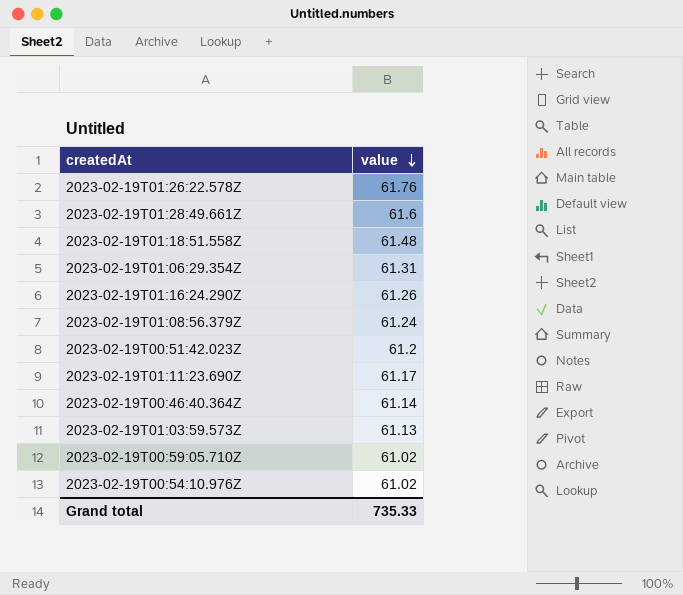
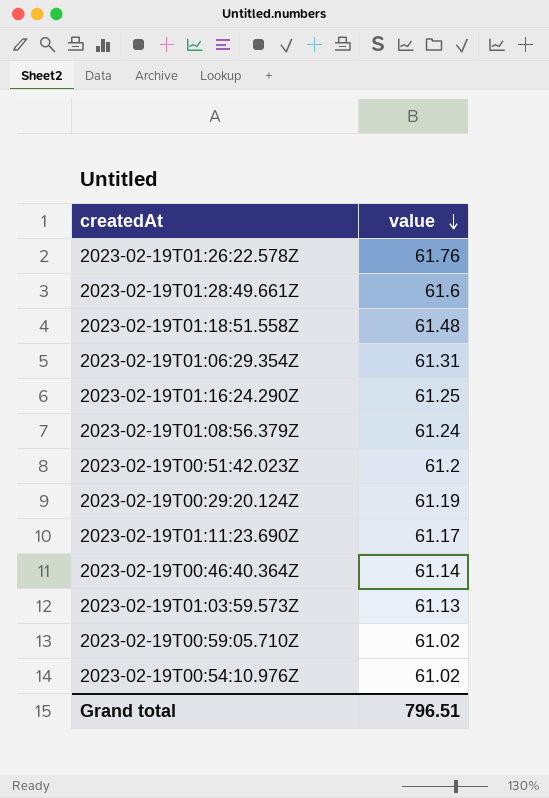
2023-02-19T01:16:24.290Z | value: 61.26 -> 61.25
row 2023-02-19T00:29:20.124Z: none -> 61.19
Grand total | value: 735.33 -> 796.51

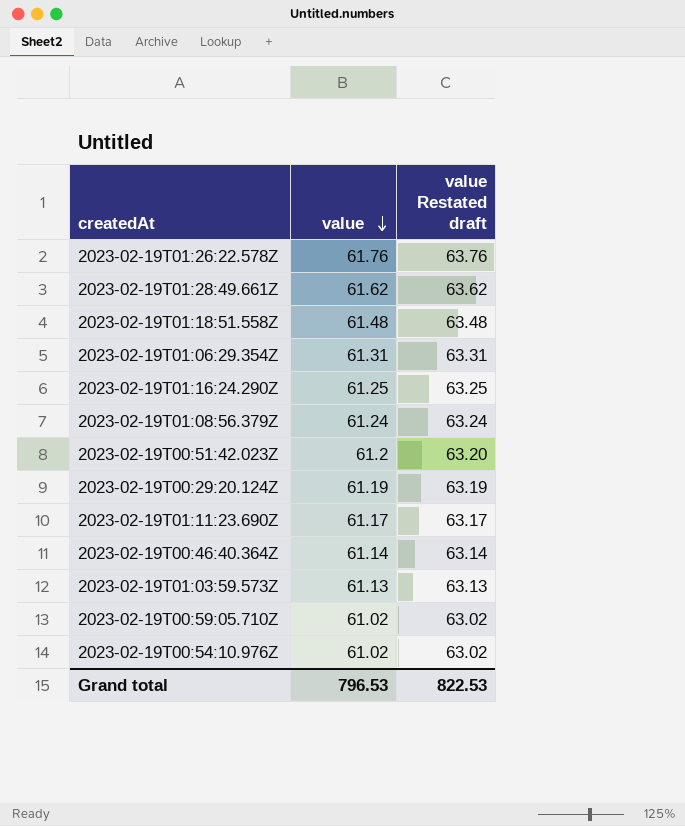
column value Restated draft | formula: none -> [value] + 2
2023-02-19T01:28:49.661Z | value: 61.6 -> 61.62
Grand total | value: 796.51 -> 796.53

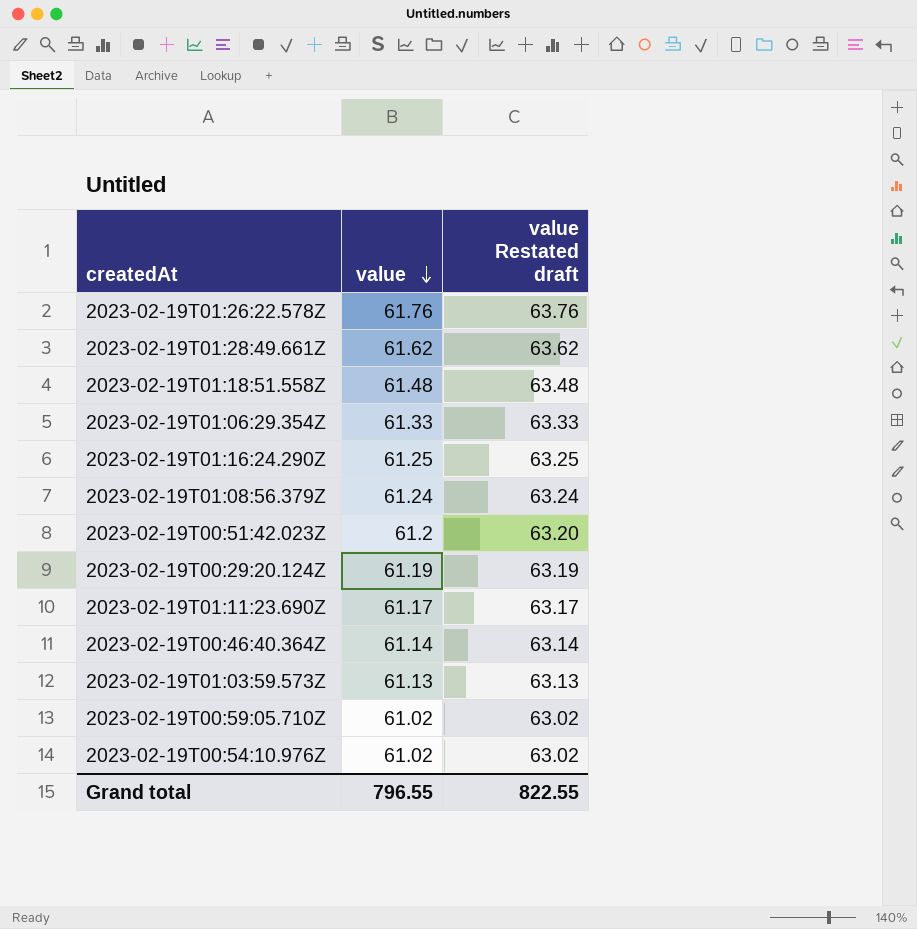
2023-02-19T01:06:29.354Z | value: 61.31 -> 61.33
2023-02-19T01:06:29.354Z | value Restated draft: 63.31 -> 63.33
Grand total | value: 796.53 -> 796.55
Grand total | value Restated draft: 822.53 -> 822.55

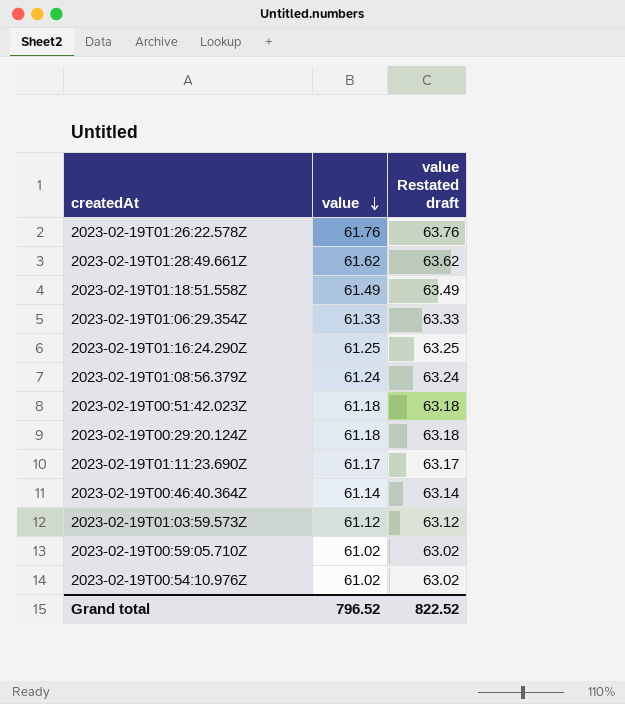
2023-02-19T01:18:51.558Z | value: 61.48 -> 61.49
2023-02-19T01:18:51.558Z | value Restated draft: 63.48 -> 63.49
2023-02-19T00:51:42.023Z | value: 61.2 -> 61.18
2023-02-19T00:51:42.023Z | value Restated draft: 63.20 -> 63.18
2023-02-19T00:29:20.124Z | value: 61.19 -> 61.18
2023-02-19T00:29:20.124Z | value Restated draft: 63.19 -> 63.18
2023-02-19T01:03:59.573Z | value: 61.13 -> 61.12
2023-02-19T01:03:59.573Z | value Restated draft: 63.13 -> 63.12
Grand total | value: 796.55 -> 796.52
Grand total | value Restated draft: 822.55 -> 822.52

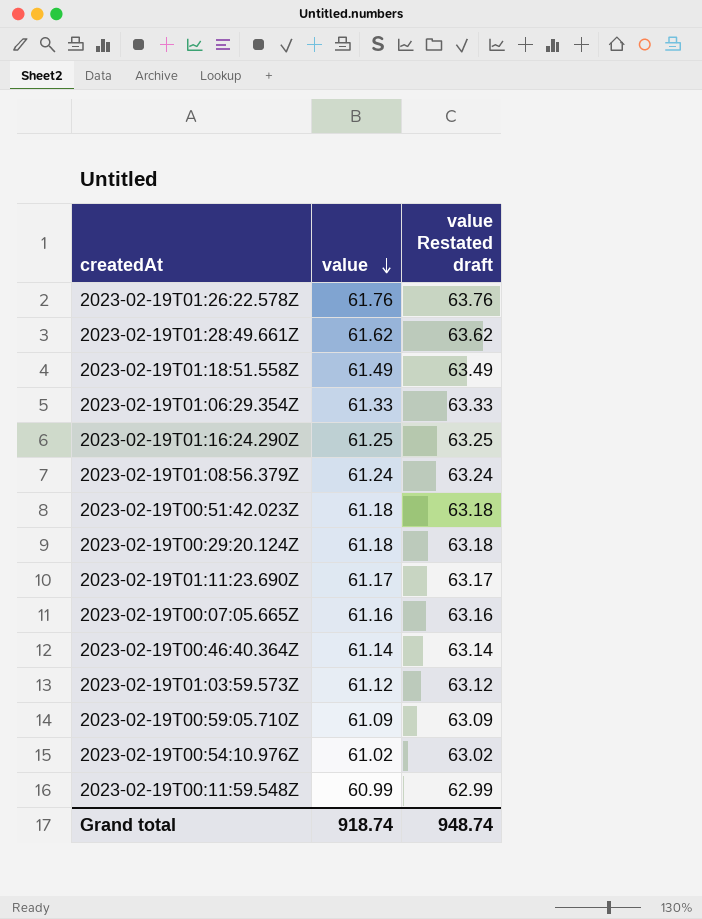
row 2023-02-19T00:07:05.665Z: none -> 61.16 | 63.16
2023-02-19T00:59:05.710Z | value: 61.02 -> 61.09
2023-02-19T00:59:05.710Z | value Restated draft: 63.02 -> 63.09
row 2023-02-19T00:11:59.548Z: none -> 60.99 | 62.99
Grand total | value: 796.52 -> 918.74
Grand total | value Restated draft: 822.52 -> 948.74

